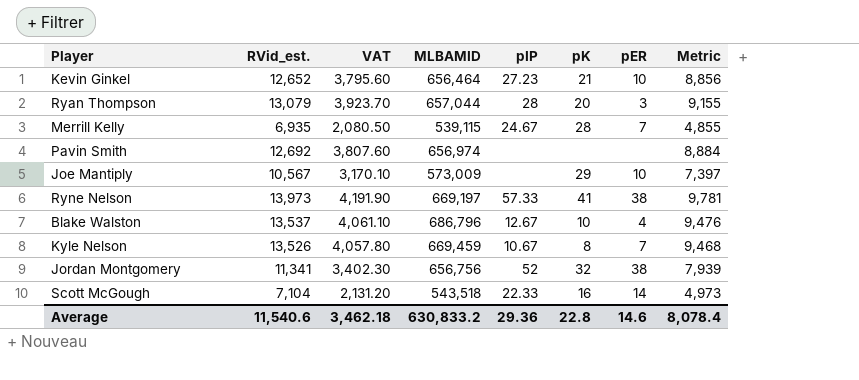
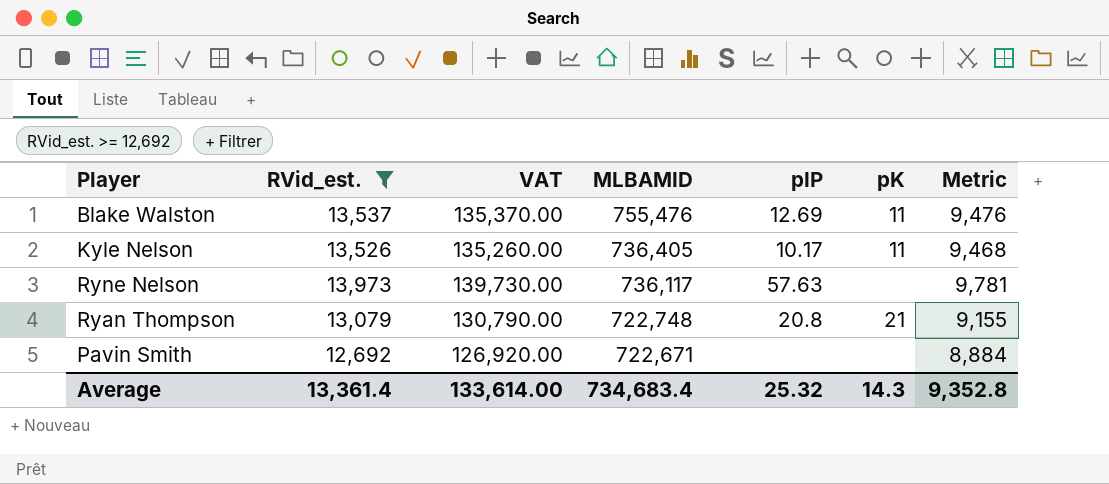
filter: none -> RVid_est. >= 12,692
row order: none -> MLBAMID descending
column pER | position: 7 -> none
column VAT | formula: [RVid_est.] * 0.3 -> [RVid_est.] * 10
Blake Walston | MLBAMID: 686,796 -> 755,476
Blake Walston | pIP: 12.67 -> 12.69
Blake Walston | pK: 10 -> 11
Kyle Nelson | MLBAMID: 669,459 -> 736,405
Kyle Nelson | pIP: 10.67 -> 10.17
Kyle Nelson | pK: 8 -> 11
Ryne Nelson | MLBAMID: 669,197 -> 736,117
Ryne Nelson | pIP: 57.33 -> 57.63
Ryne Nelson | pK: 41 -> none
Ryan Thompson | MLBAMID: 657,044 -> 722,748
Ryan Thompson | pIP: 28 -> 20.8
Ryan Thompson | pK: 20 -> 21
Pavin Smith | MLBAMID: 656,974 -> 722,671
Average | RVid_est.: 11,540.6 -> 13,361.4
Average | VAT: 3,462.18 -> 133,614.00
Average | MLBAMID: 630,833.2 -> 734,683.4
Average | pIP: 29.36 -> 25.32
Average | pK: 22.8 -> 14.3
Average | Metric: 8,078.4 -> 9,352.8

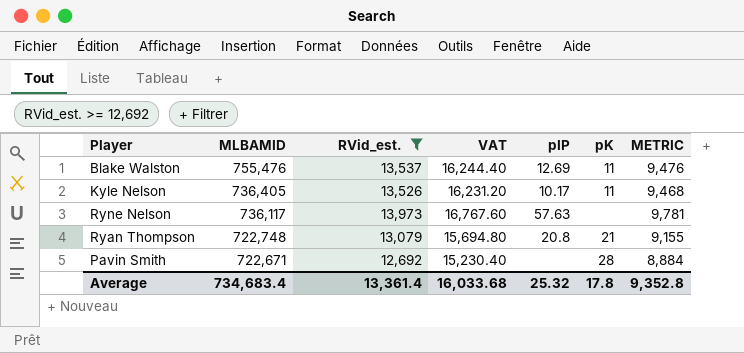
column MLBAMID | position: 4 -> 2
column VAT | formula: [RVid_est.] * 10 -> [RVid_est.] * 1.2
column name: Metric -> METRIC
Pavin Smith | pK: none -> 28
Average | VAT: 133,614.00 -> 16,033.68
Average | pK: 14.3 -> 17.8

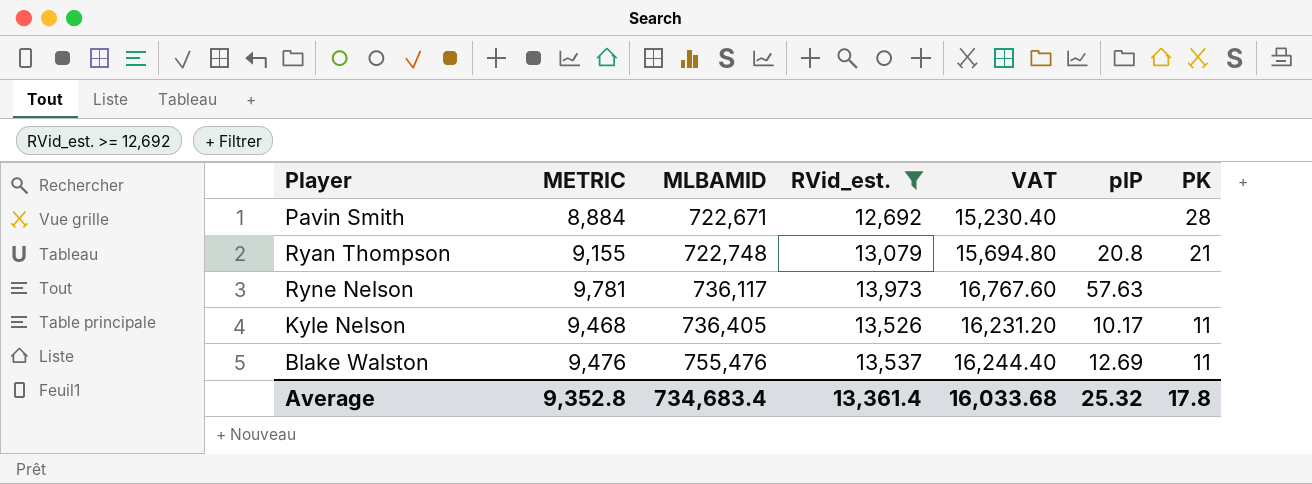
row order: MLBAMID descending -> MLBAMID ascending
column METRIC | position: 7 -> 2
column name: pK -> PK

